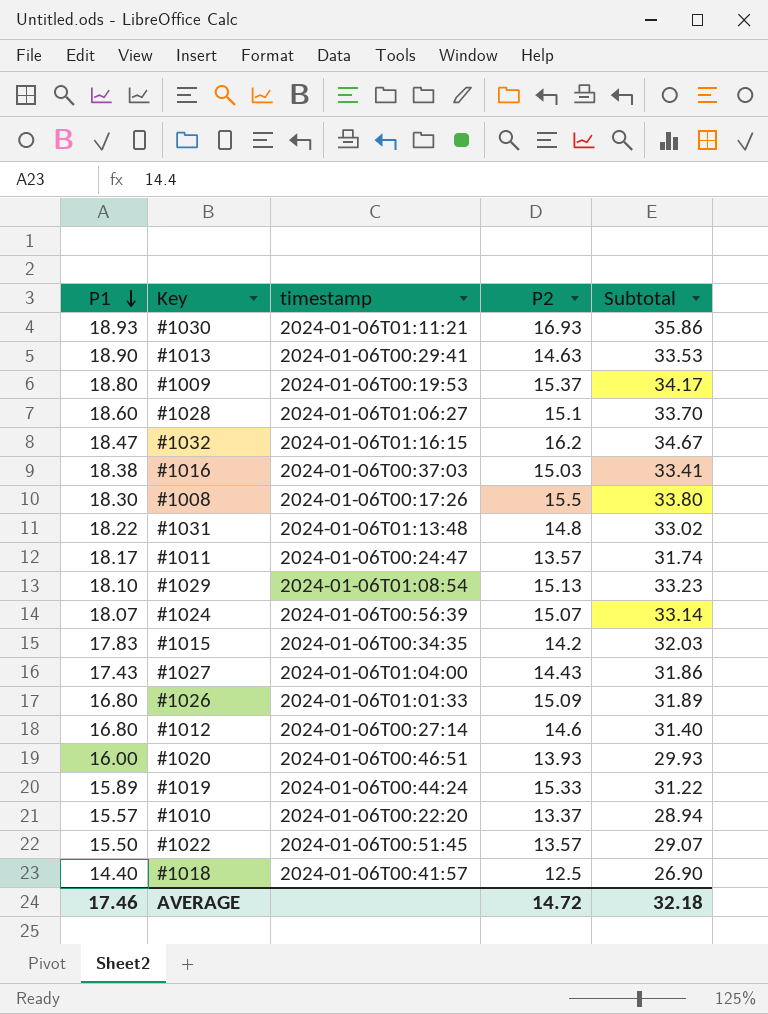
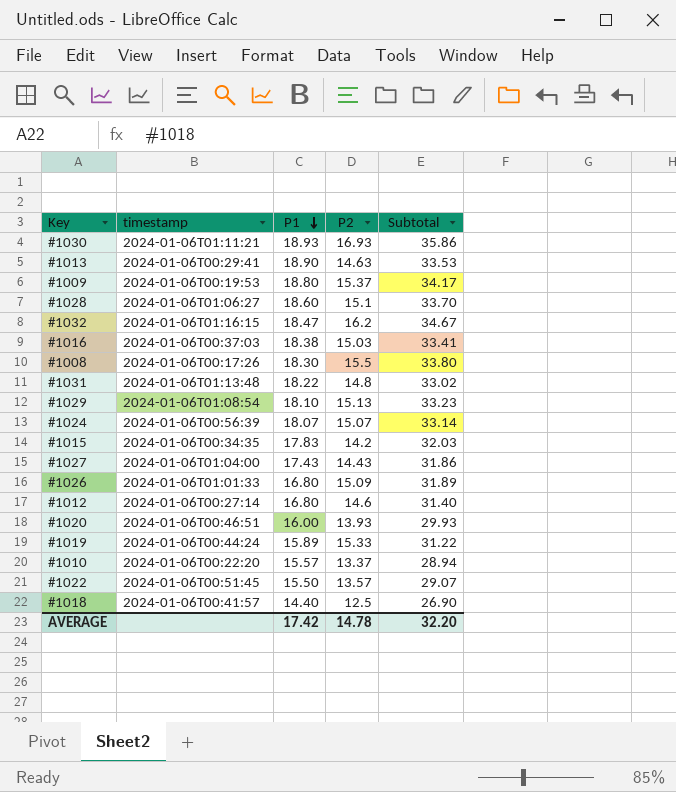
column P1 | position: 1 -> 3
row #1011: 18.17 | 2024-01-06T00:24:47 | 13.57 | 31.74 -> none
AVERAGE | P1: 17.46 -> 17.42
AVERAGE | P2: 14.72 -> 14.78
AVERAGE | Subtotal: 32.18 -> 32.20

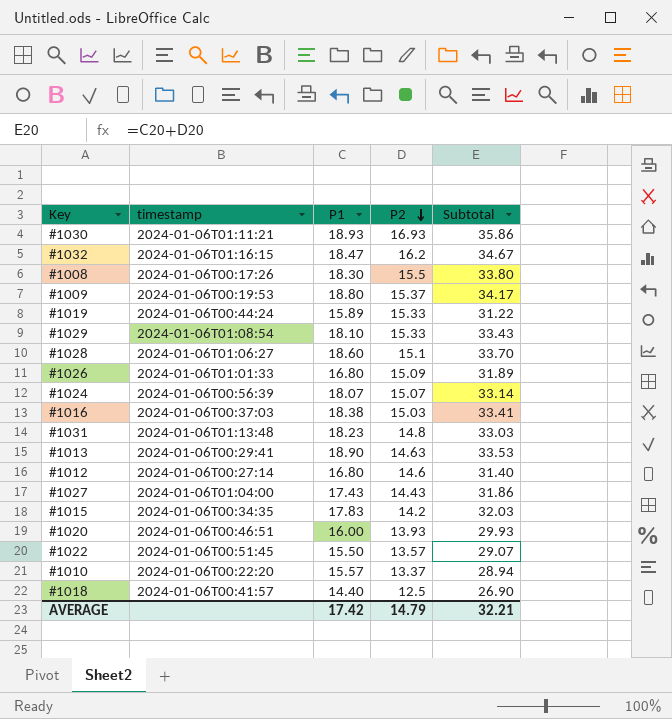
row order: P1 descending -> P2 descending
#1029 | P2: 15.13 -> 15.33
#1029 | Subtotal: 33.23 -> 33.43
#1031 | P1: 18.22 -> 18.23
#1031 | Subtotal: 33.02 -> 33.03
AVERAGE | P2: 14.78 -> 14.79
AVERAGE | Subtotal: 32.20 -> 32.21

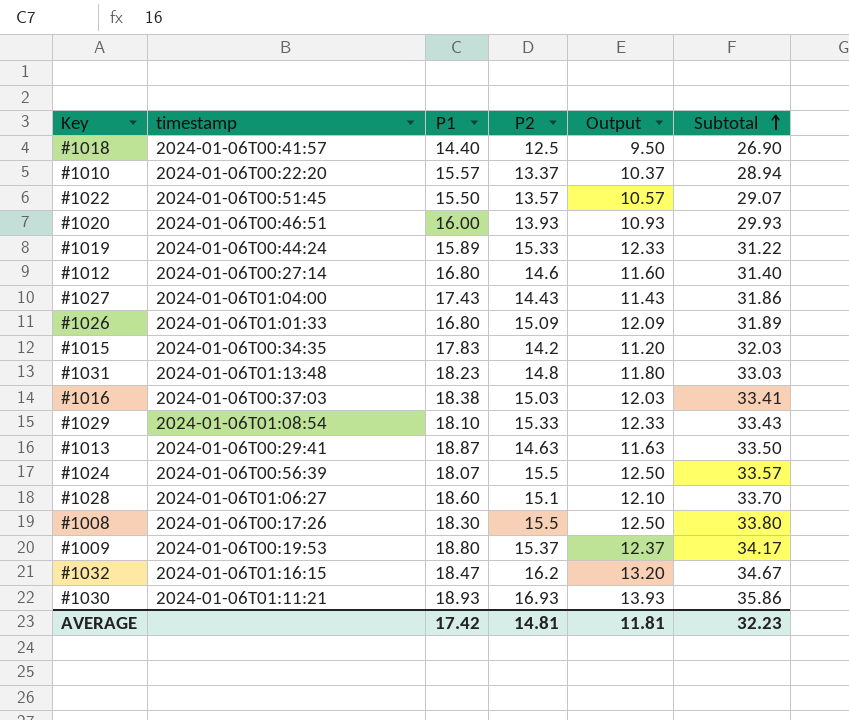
row order: P2 descending -> Subtotal ascending
column Output | formula: none -> [P2] - 3
#1013 | P1: 18.90 -> 18.87
#1013 | Subtotal: 33.53 -> 33.50
#1024 | P2: 15.07 -> 15.5
#1024 | Subtotal: 33.14 -> 33.57
AVERAGE | P2: 14.79 -> 14.81
AVERAGE | Subtotal: 32.21 -> 32.23

